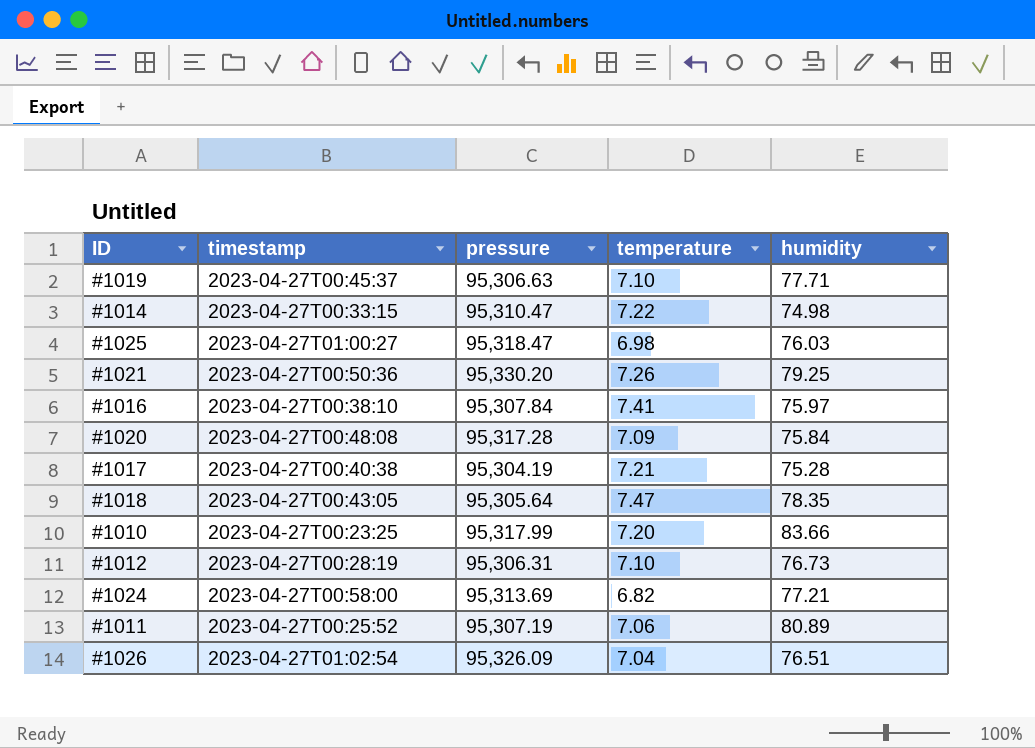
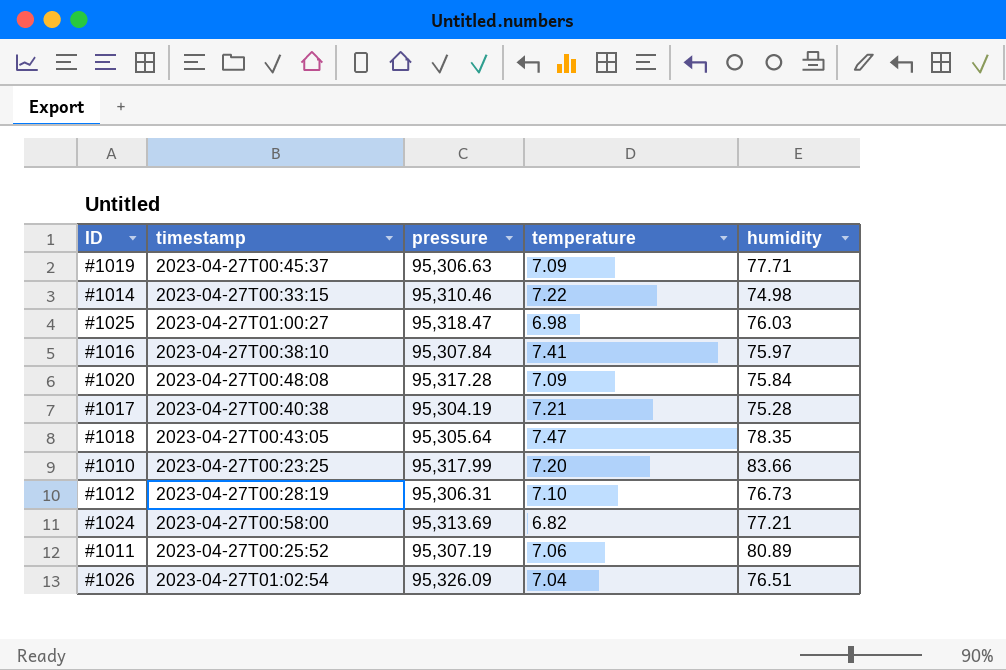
row #1021: 2023-04-27T00:50:36 | 95,330.20 | 7.26 | 79.25 -> none
#1019 | temperature: 7.10 -> 7.09
#1014 | pressure: 95,310.47 -> 95,310.46

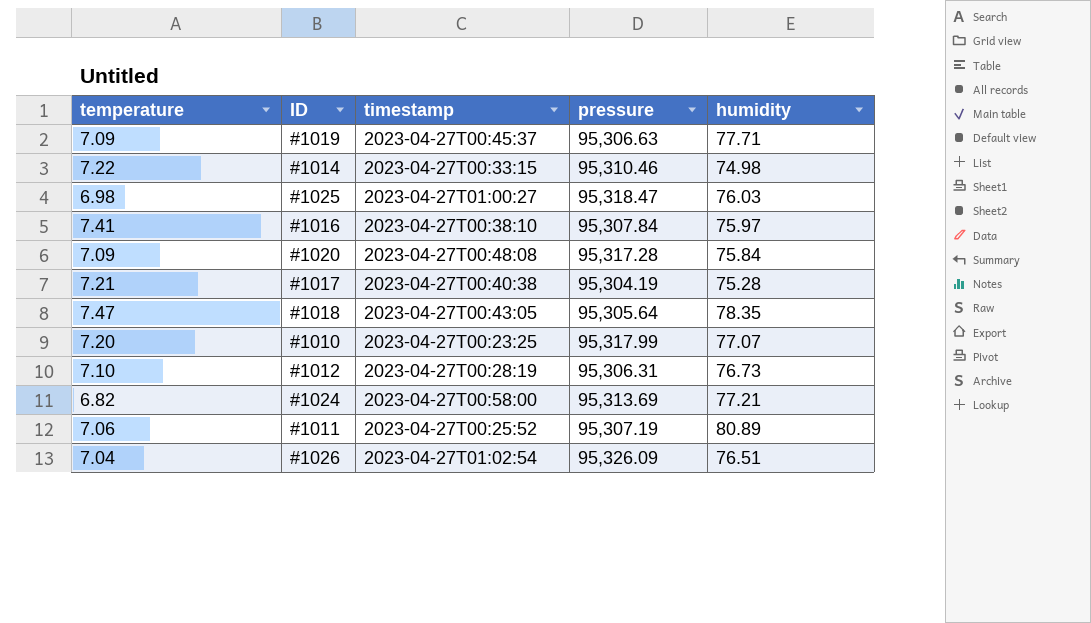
column temperature | position: 4 -> 1
#1010 | humidity: 83.66 -> 77.07

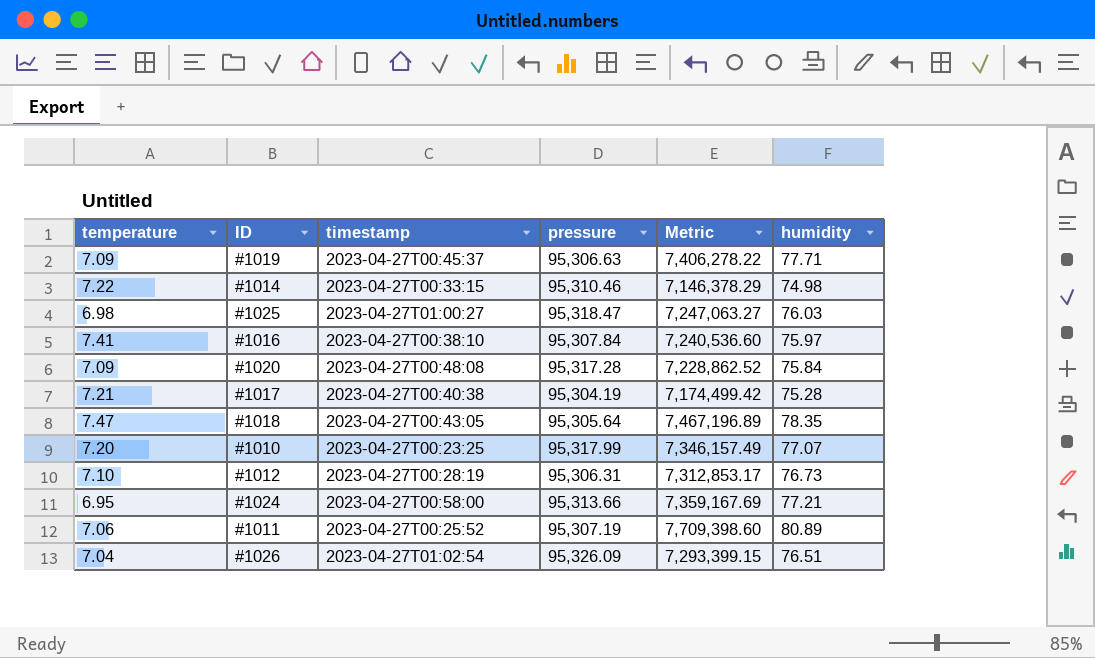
column Metric | formula: none -> [pressure] * [humidity]
#1024 | temperature: 6.82 -> 6.95
#1024 | pressure: 95,313.69 -> 95,313.66

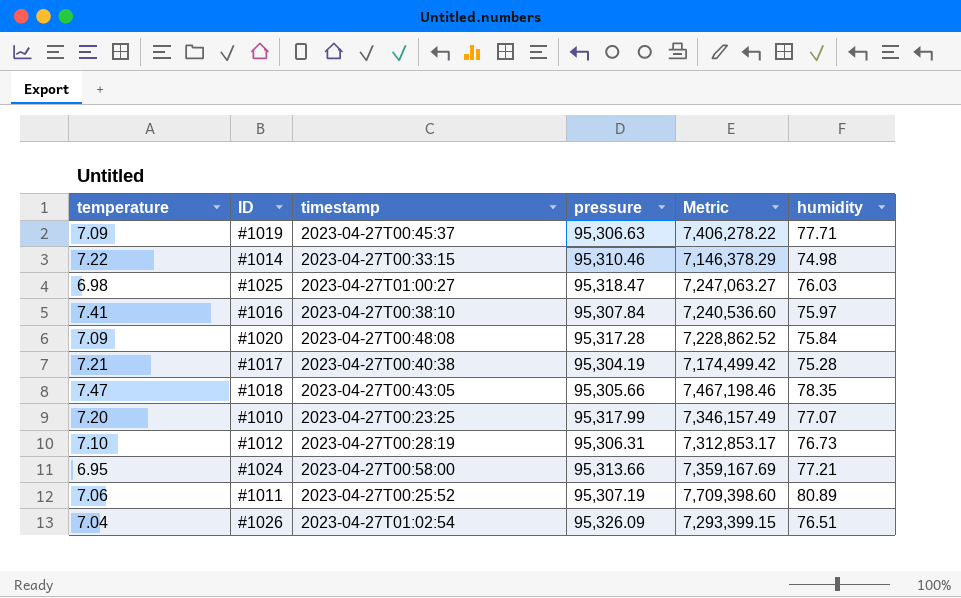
#1018 | pressure: 95,305.64 -> 95,305.66
#1018 | Metric: 7,467,196.89 -> 7,467,198.46

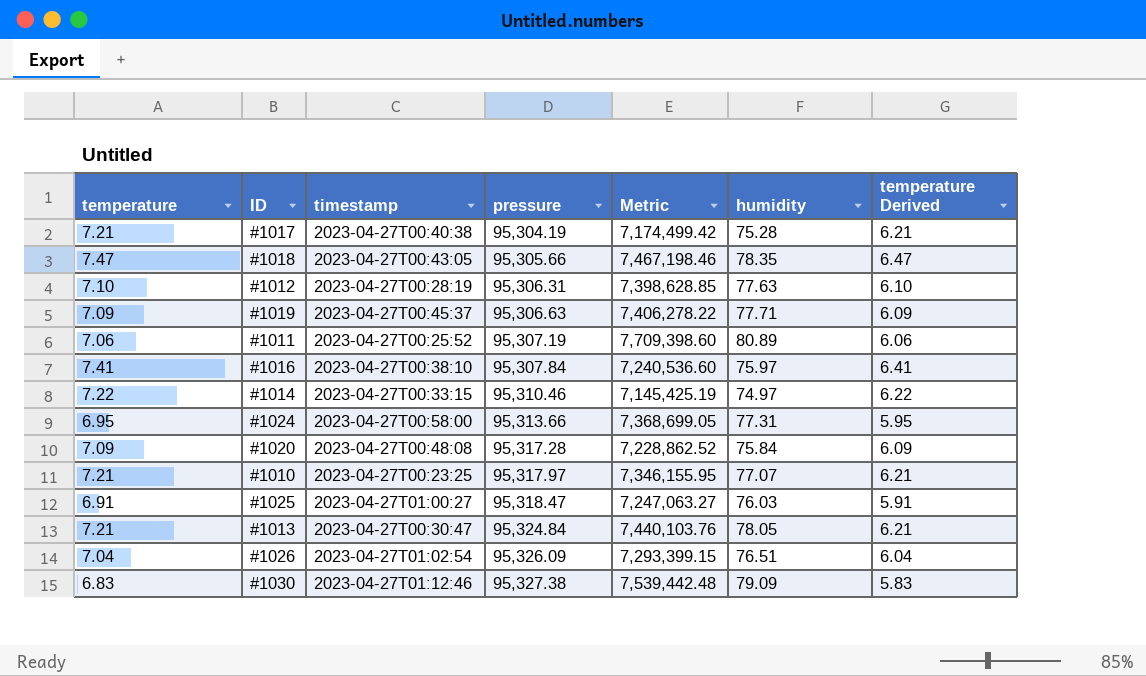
row order: none -> pressure ascending
column temperature Derived | formula: none -> [temperature] - 1
#1012 | Metric: 7,312,853.17 -> 7,398,628.85
#1012 | humidity: 76.73 -> 77.63
#1014 | Metric: 7,146,378.29 -> 7,145,425.19
#1014 | humidity: 74.98 -> 74.97
#1024 | Metric: 7,359,167.69 -> 7,368,699.05
#1024 | humidity: 77.21 -> 77.31
#1010 | temperature: 7.20 -> 7.21
#1010 | pressure: 95,317.99 -> 95,317.97
#1010 | Metric: 7,346,157.49 -> 7,346,155.95
#1025 | temperature: 6.98 -> 6.91
row #1013: none -> 7.21 | 2023-04-27T00:30:47 | 95,324.84 | 7,440,103.76 | 78.05 | 6.21
row #1030: none -> 6.83 | 2023-04-27T01:12:46 | 95,327.38 | 7,539,442.48 | 79.09 | 5.83

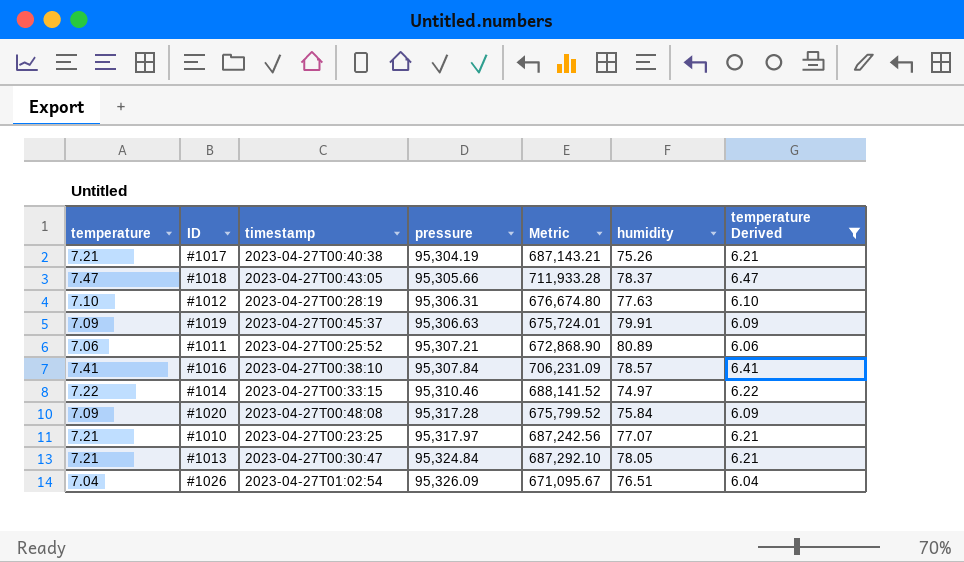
filter: none -> temperature Derived >= 6.04
column Metric | formula: [pressure] * [humidity] -> [temperature] * [pressure]
#1017 | humidity: 75.28 -> 75.26
#1018 | humidity: 78.35 -> 78.37
#1019 | humidity: 77.71 -> 79.91
#1011 | pressure: 95,307.19 -> 95,307.21
#1016 | humidity: 75.97 -> 78.57

